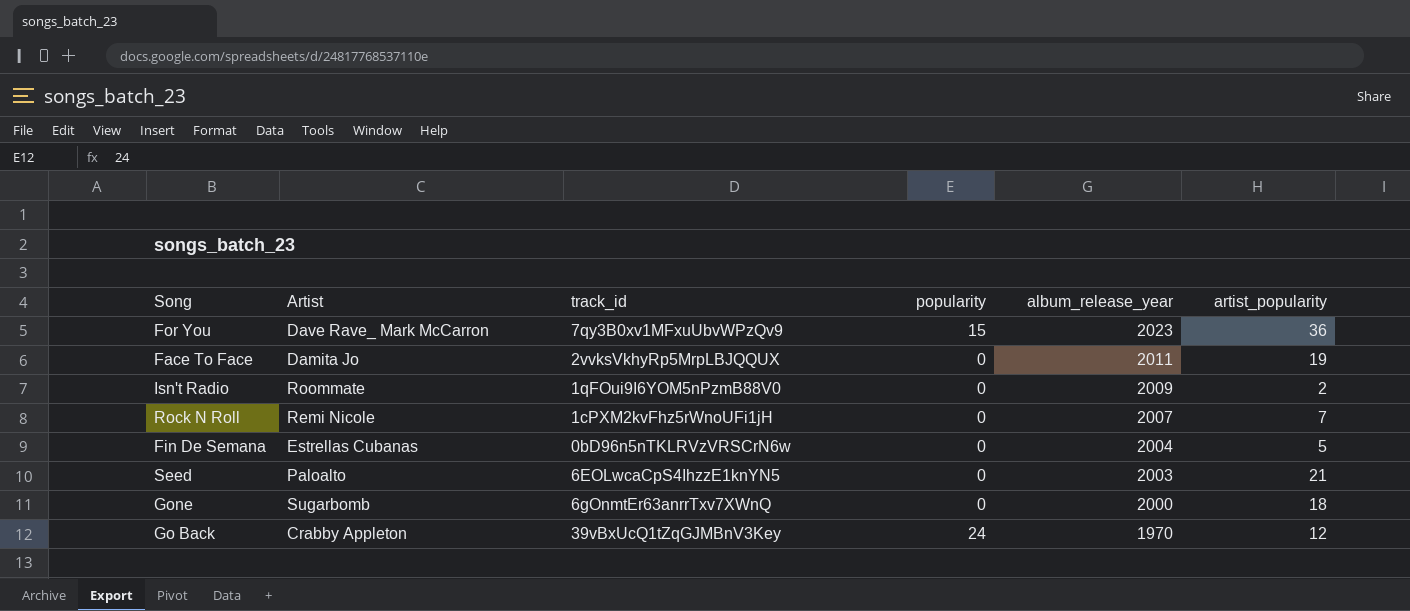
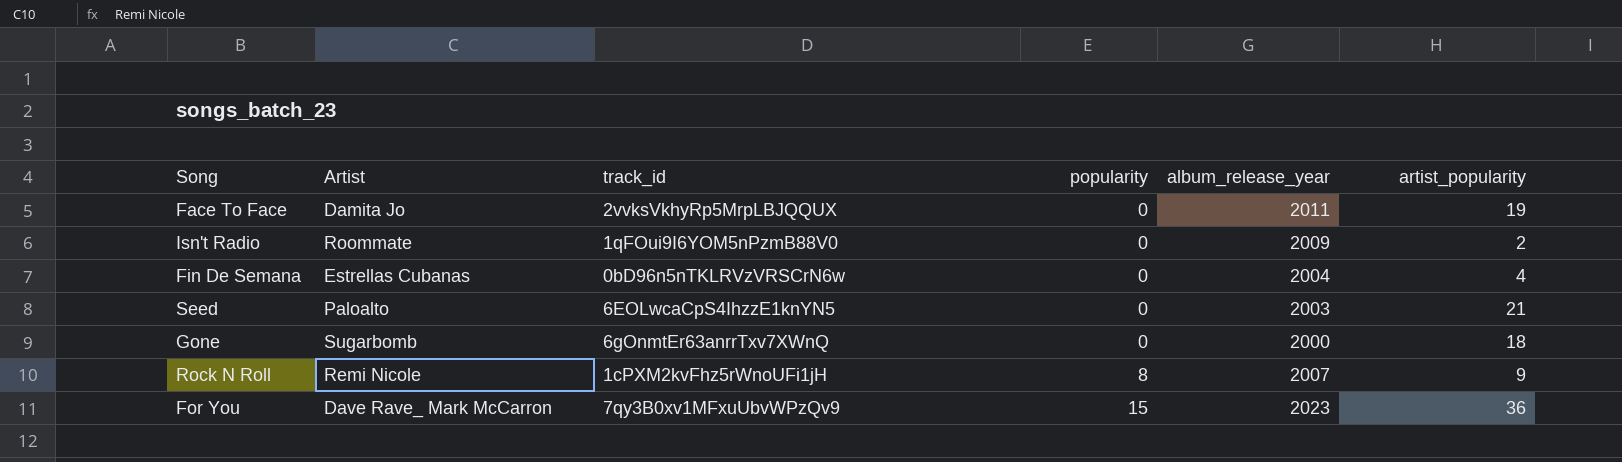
row order: album_release_year descending -> popularity ascending
row Go Back: Crabby Appleton | 39vBxUcQ1tZqGJMBnV3Key | 24 | 1970 | 12 -> none
Fin De Semana | artist_popularity: 5 -> 4
Rock N Roll | popularity: 0 -> 8
Rock N Roll | artist_popularity: 7 -> 9

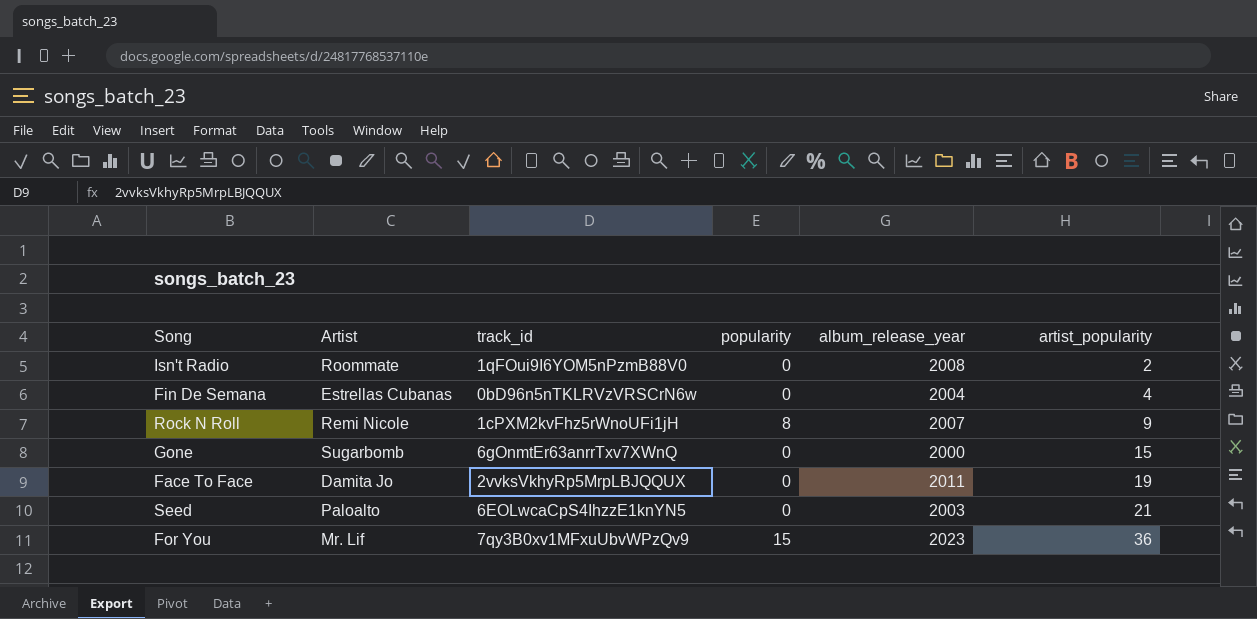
row order: popularity ascending -> artist_popularity ascending
Isn't Radio | album_release_year: 2009 -> 2008
Gone | artist_popularity: 18 -> 15
For You | Artist: Dave Rave_ Mark McCarron -> Mr. Lif

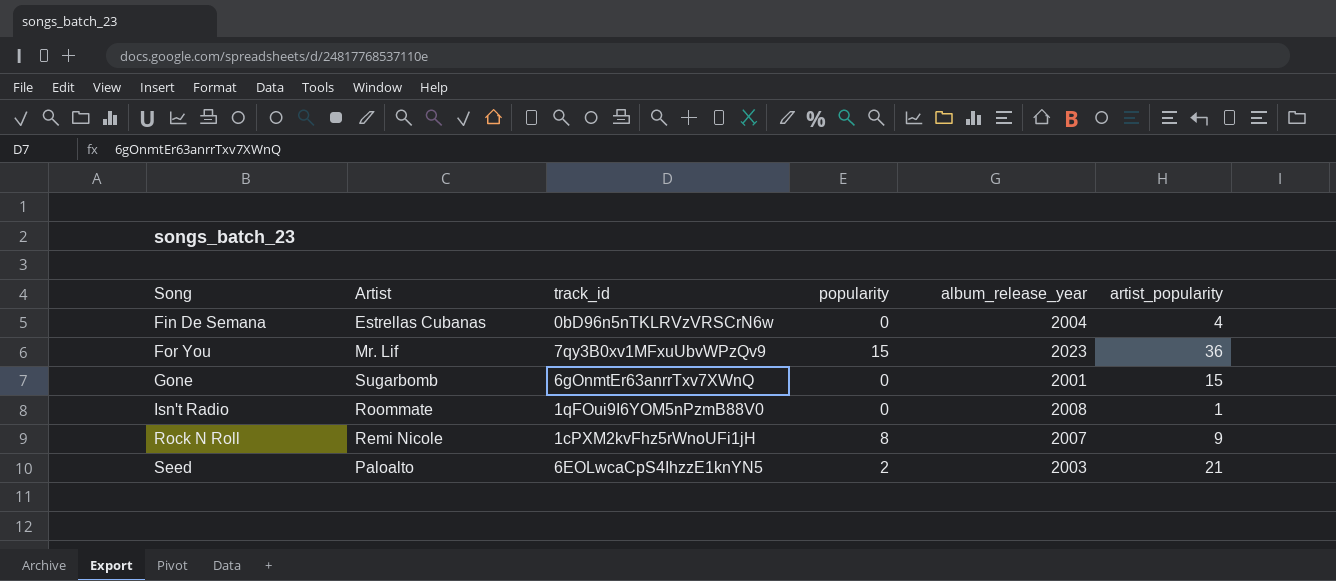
row order: artist_popularity ascending -> Song ascending
row Face To Face: Damita Jo | 2vvksVkhyRp5MrpLBJQQUX | 0 | 2011 | 19 -> none
Gone | album_release_year: 2000 -> 2001
Isn't Radio | artist_popularity: 2 -> 1
Seed | popularity: 0 -> 2

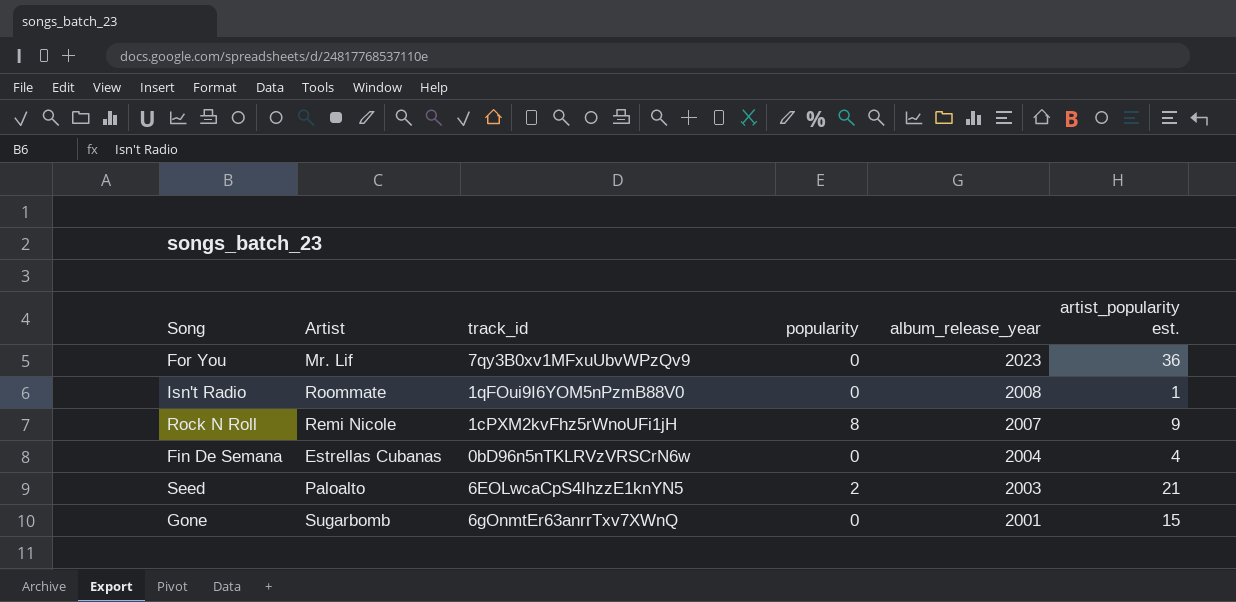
row order: Song ascending -> album_release_year descending
column name: artist_popularity -> artist_popularity est.
For You | popularity: 15 -> 0

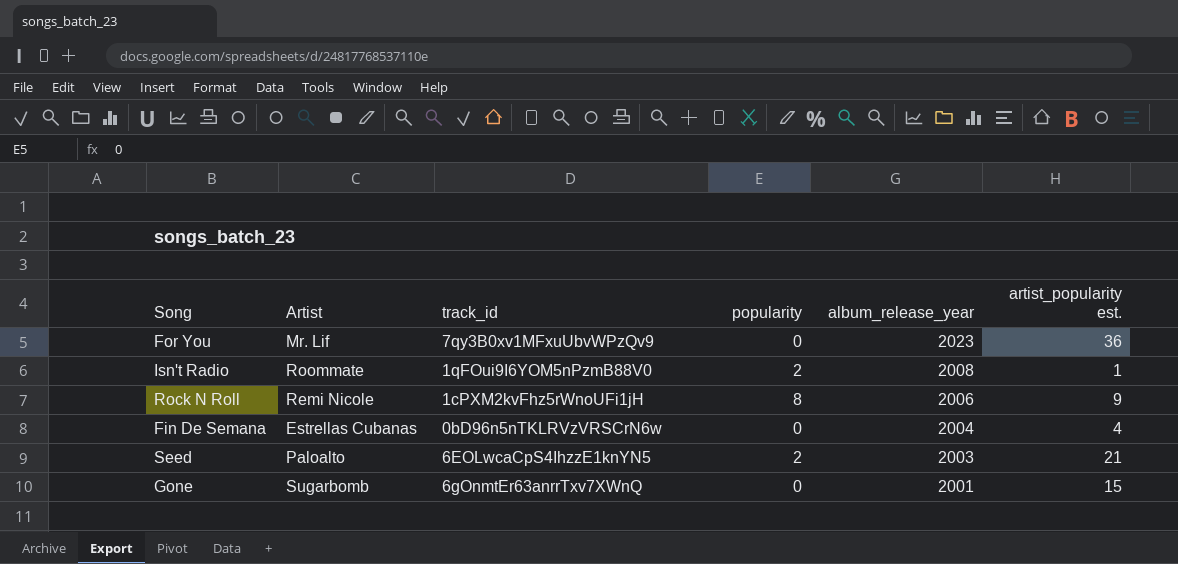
Isn't Radio | popularity: 0 -> 2
Rock N Roll | album_release_year: 2007 -> 2006

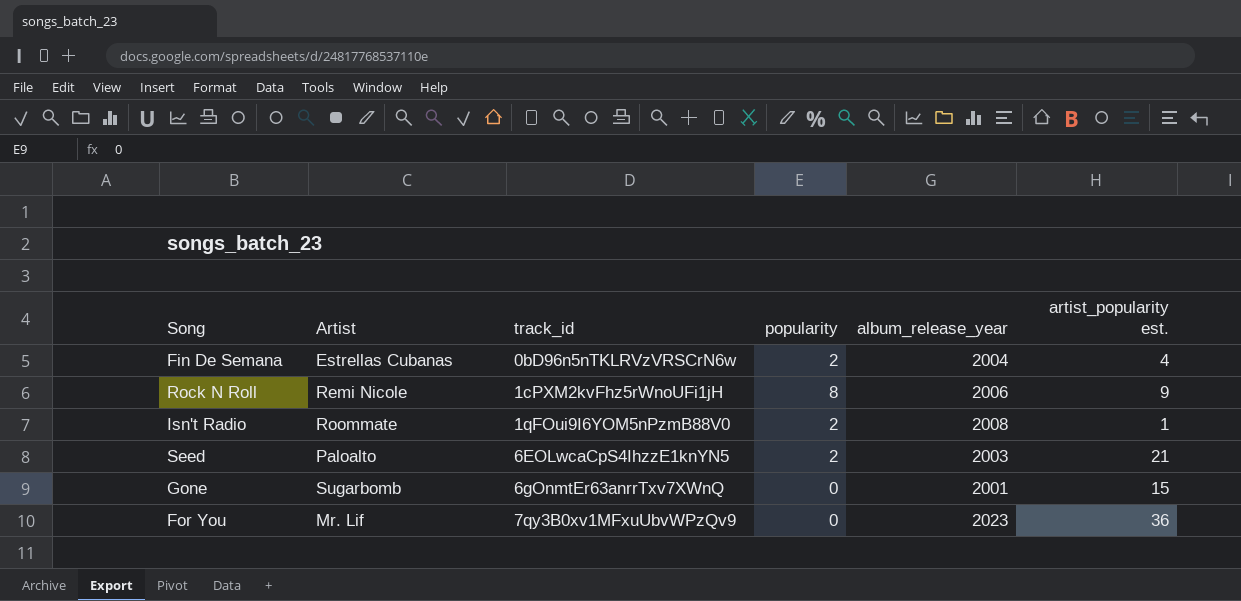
row order: album_release_year descending -> track_id ascending
Fin De Semana | popularity: 0 -> 2

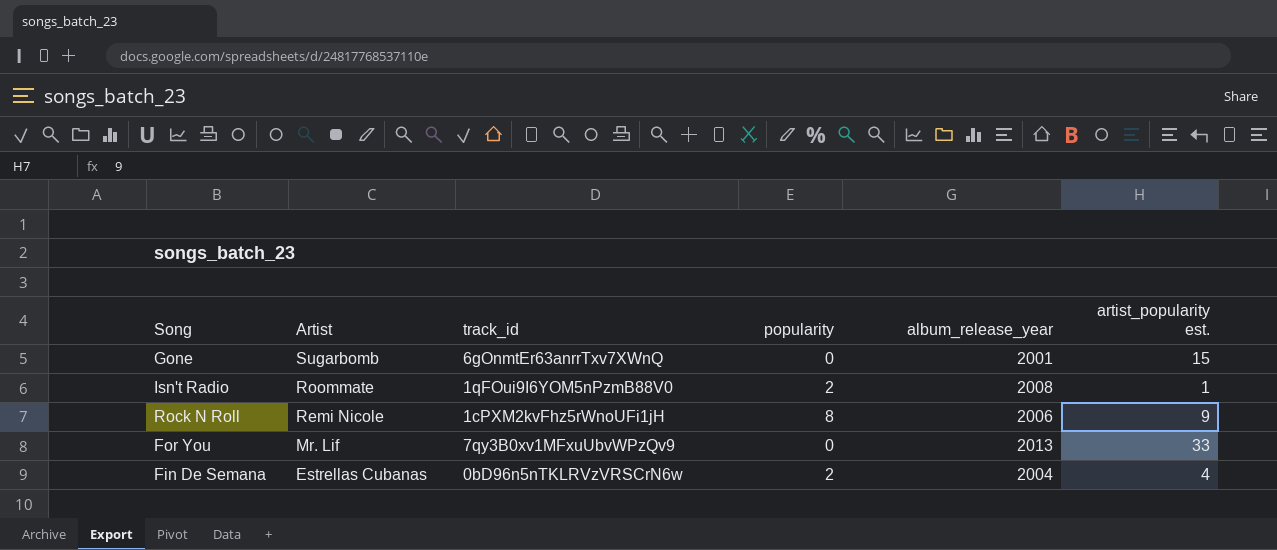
row order: track_id ascending -> Artist descending
row Seed: Paloalto | 6EOLwcaCpS4IhzzE1knYN5 | 2 | 2003 | 21 -> none
For You | album_release_year: 2023 -> 2013
For You | artist_popularity est.: 36 -> 33

